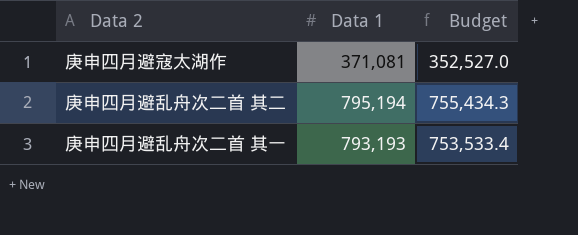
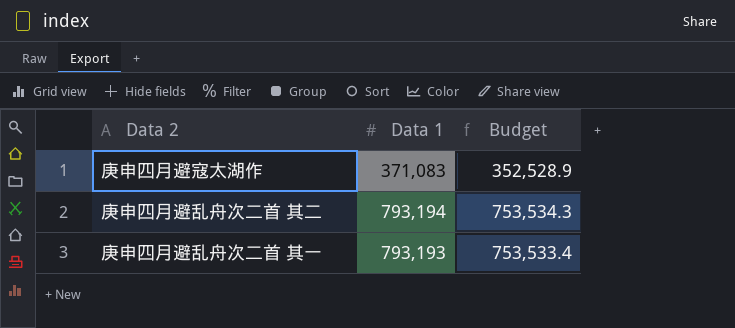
庚申四月避寇太湖作 | Data 1: 371,081 -> 371,083
庚申四月避寇太湖作 | Budget: 352,527.0 -> 352,528.9
庚申四月避乱舟次二首 其二 | Data 1: 795,194 -> 793,194
庚申四月避乱舟次二首 其二 | Budget: 755,434.3 -> 753,534.3

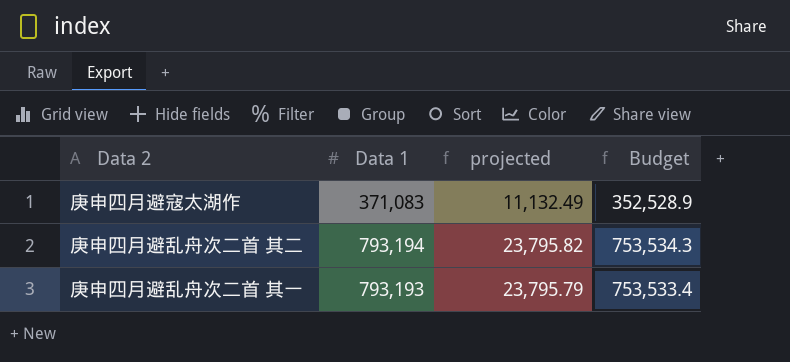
column projected | formula: none -> [Data 1] * 0.03

